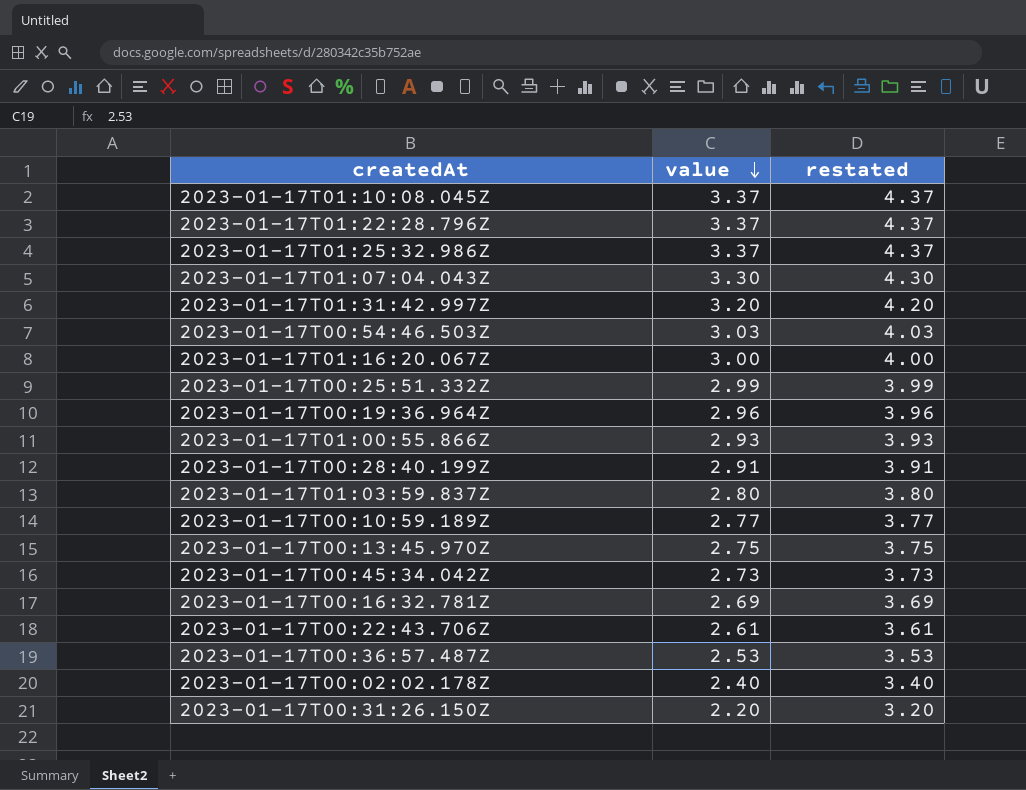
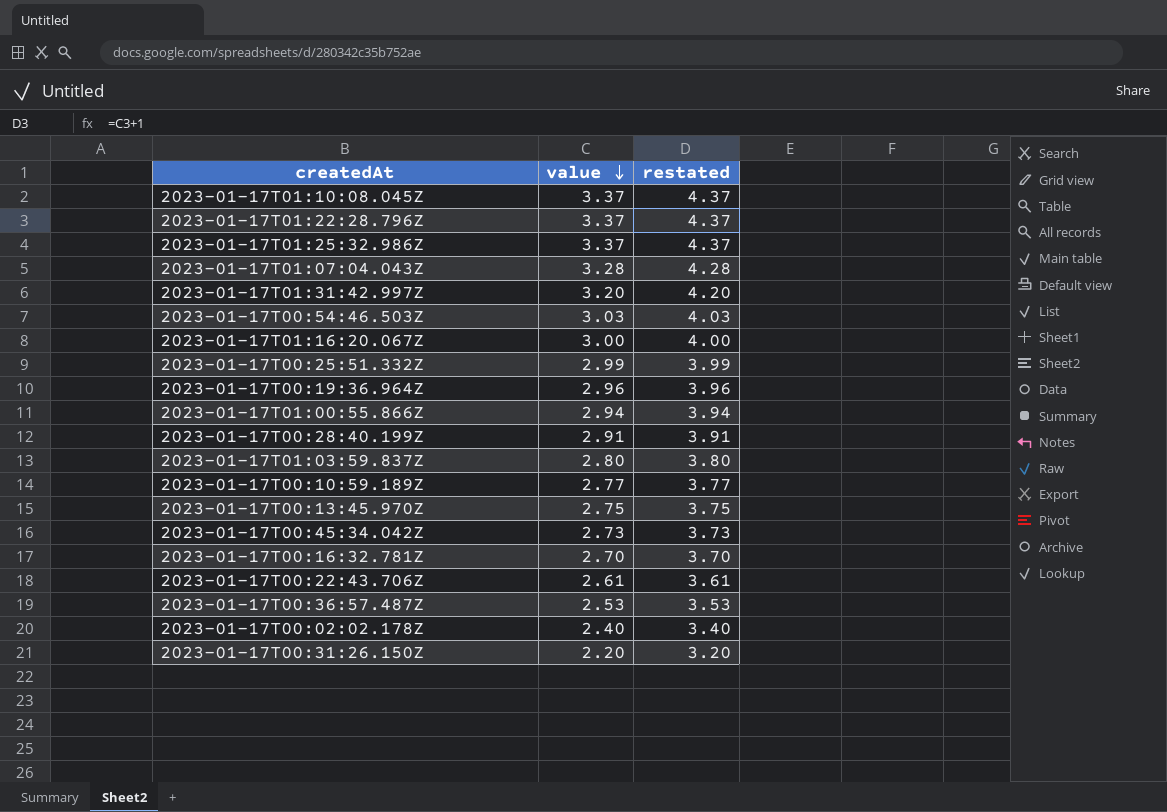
2023-01-17T01:07:04.043Z | value: 3.30 -> 3.28
2023-01-17T01:07:04.043Z | restated: 4.30 -> 4.28
2023-01-17T01:00:55.866Z | value: 2.93 -> 2.94
2023-01-17T01:00:55.866Z | restated: 3.93 -> 3.94
2023-01-17T00:16:32.781Z | value: 2.69 -> 2.70
2023-01-17T00:16:32.781Z | restated: 3.69 -> 3.70

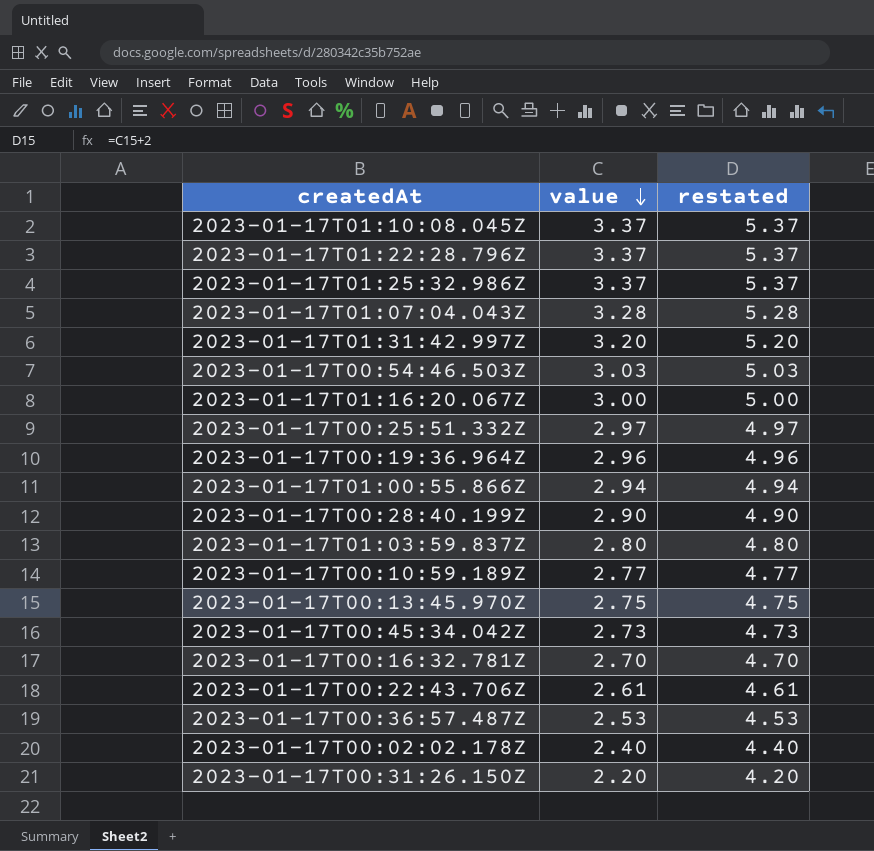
column restated | formula: [value] + 1 -> [value] + 2
2023-01-17T00:25:51.332Z | value: 2.99 -> 2.97
2023-01-17T00:28:40.199Z | value: 2.91 -> 2.90

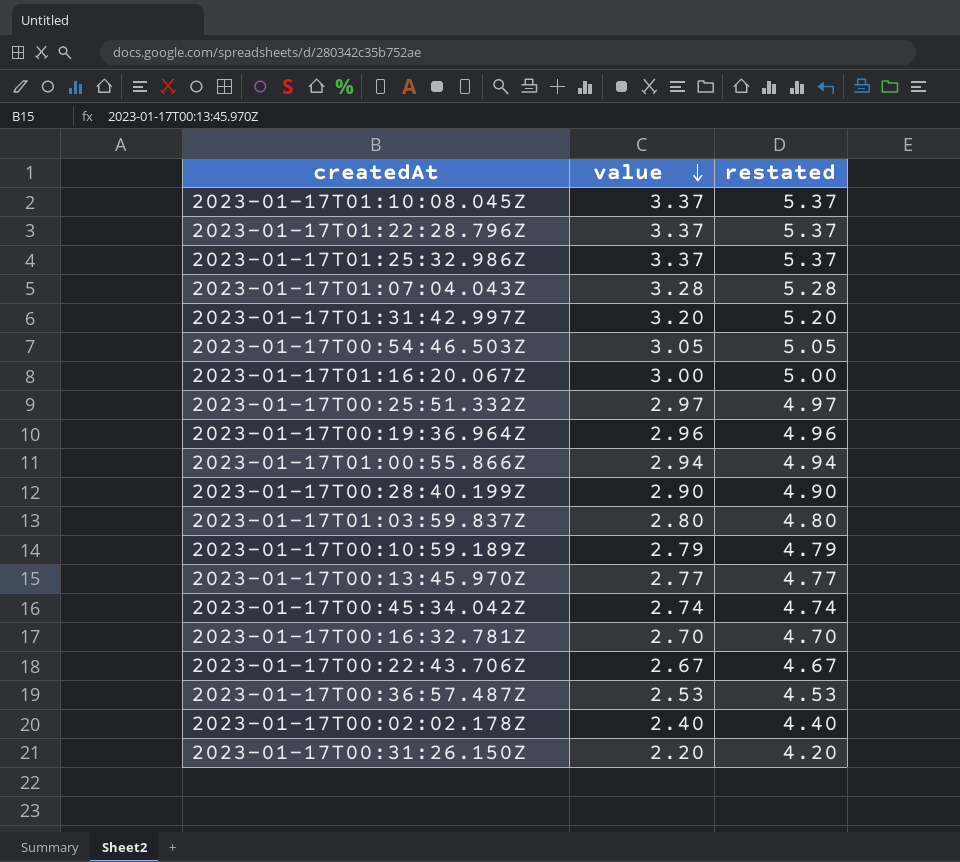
2023-01-17T00:54:46.503Z | value: 3.03 -> 3.05
2023-01-17T00:54:46.503Z | restated: 5.03 -> 5.05
2023-01-17T00:10:59.189Z | value: 2.77 -> 2.79
2023-01-17T00:10:59.189Z | restated: 4.77 -> 4.79
2023-01-17T00:13:45.970Z | value: 2.75 -> 2.77
2023-01-17T00:13:45.970Z | restated: 4.75 -> 4.77
2023-01-17T00:45:34.042Z | value: 2.73 -> 2.74
2023-01-17T00:45:34.042Z | restated: 4.73 -> 4.74
2023-01-17T00:22:43.706Z | value: 2.61 -> 2.67
2023-01-17T00:22:43.706Z | restated: 4.61 -> 4.67

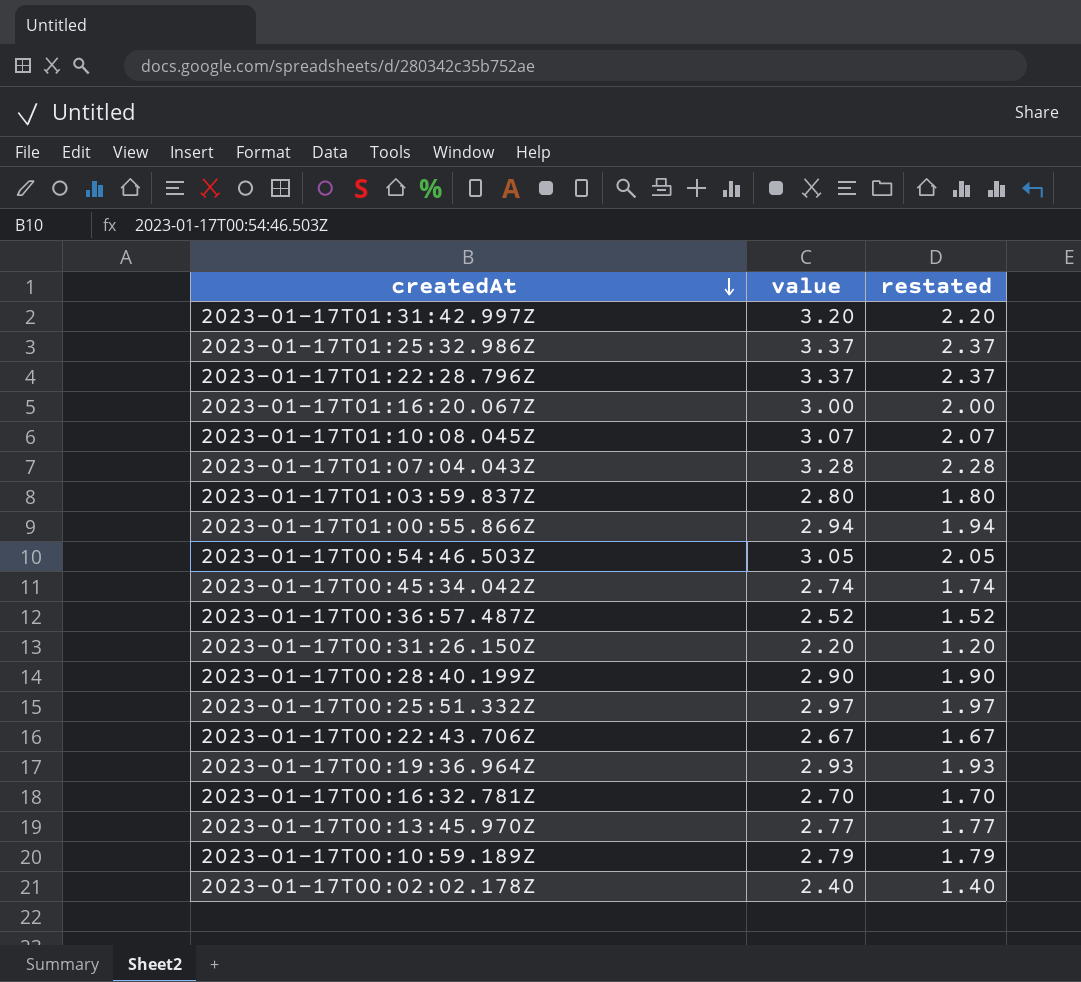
row order: value descending -> createdAt descending
column restated | formula: [value] + 2 -> [value] - 1
2023-01-17T01:10:08.045Z | value: 3.37 -> 3.07
2023-01-17T00:36:57.487Z | value: 2.53 -> 2.52
2023-01-17T00:19:36.964Z | value: 2.96 -> 2.93

